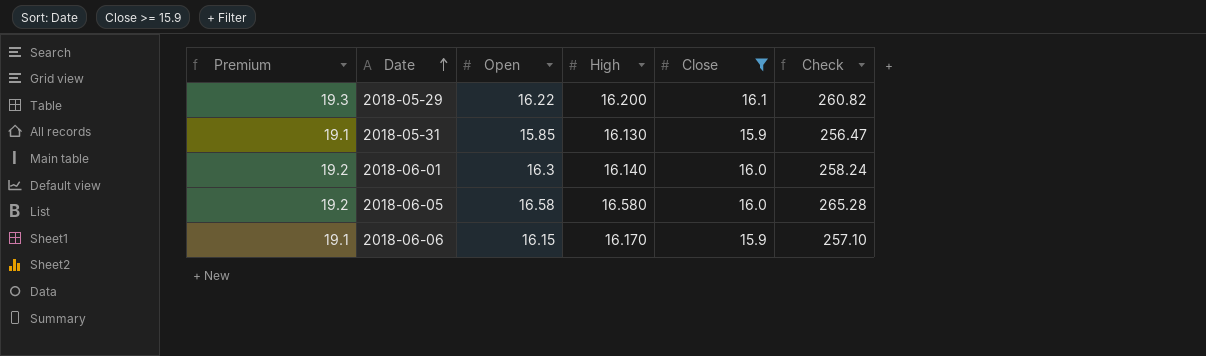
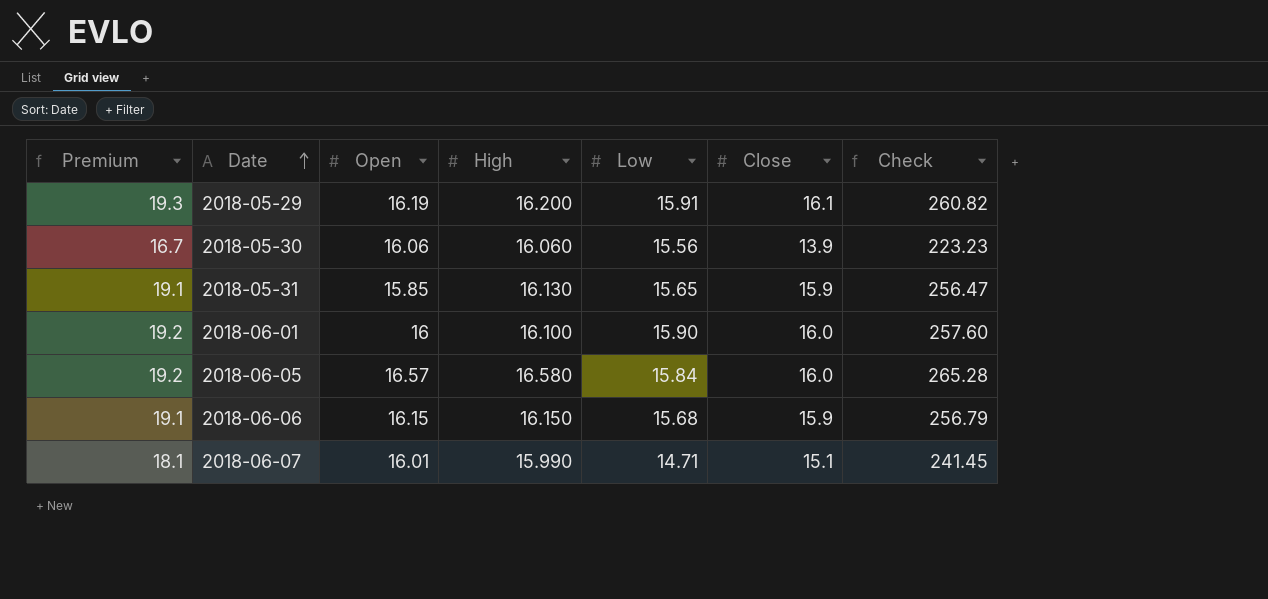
filter: Close >= 15.9 -> none
column Low | position: none -> 5
2018-05-29 | Open: 16.22 -> 16.19
2018-06-01 | Open: 16.3 -> 16
2018-06-01 | High: 16.140 -> 16.100
2018-06-01 | Check: 258.24 -> 257.60
2018-06-05 | Open: 16.58 -> 16.57
2018-06-06 | High: 16.170 -> 16.150
2018-06-06 | Check: 257.10 -> 256.79

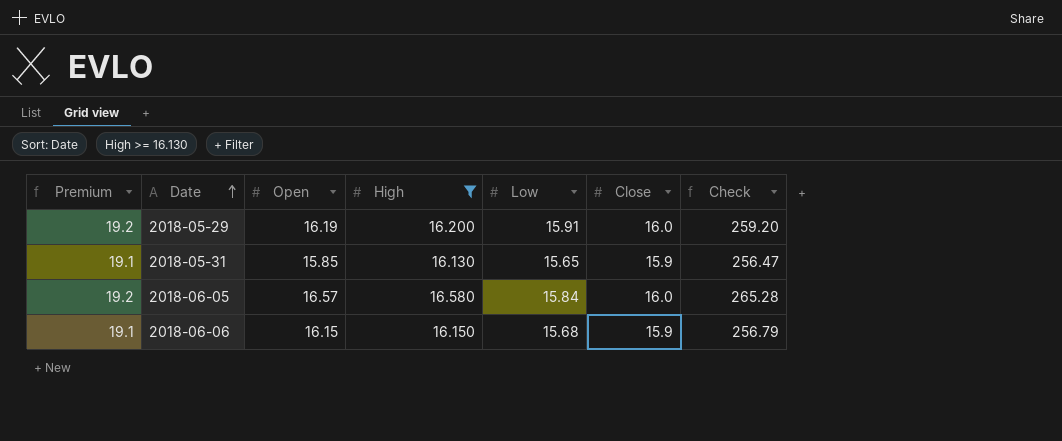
filter: none -> High >= 16.130
2018-05-29 | Premium: 19.3 -> 19.2
2018-05-29 | Close: 16.1 -> 16.0
2018-05-29 | Check: 260.82 -> 259.20

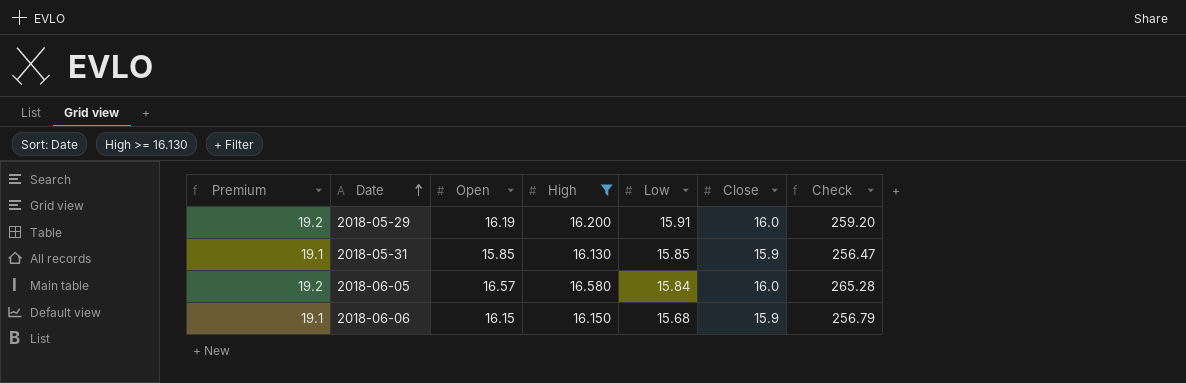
2018-05-31 | Low: 15.65 -> 15.85

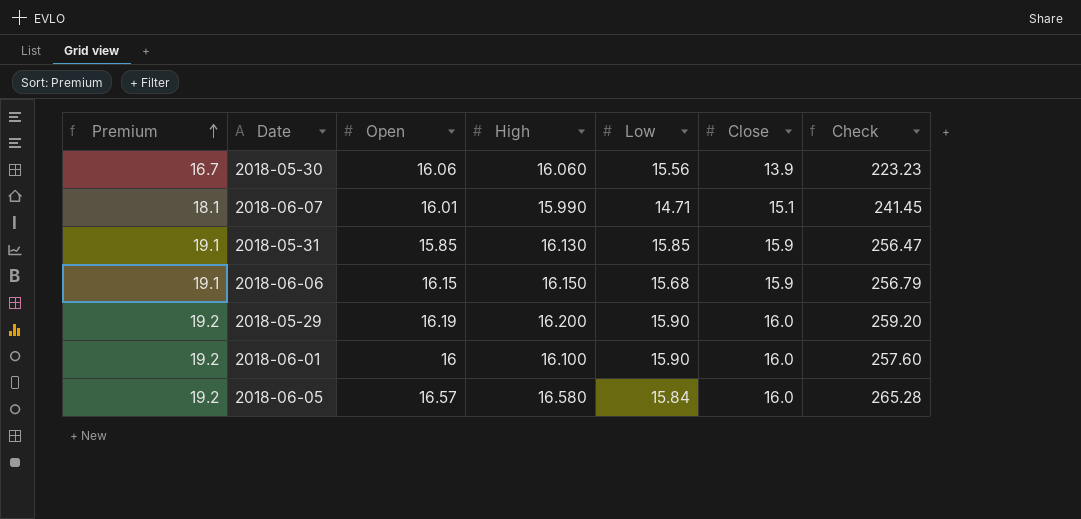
filter: High >= 16.130 -> none
row order: Date ascending -> Premium ascending
2018-05-29 | Low: 15.91 -> 15.90

